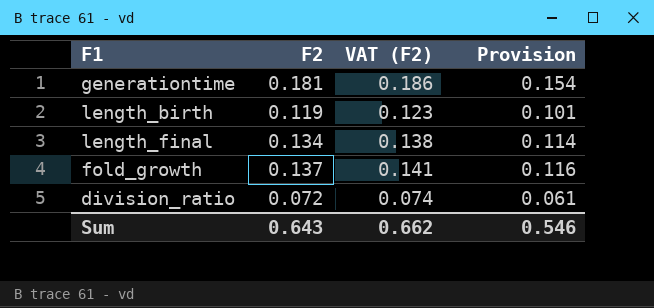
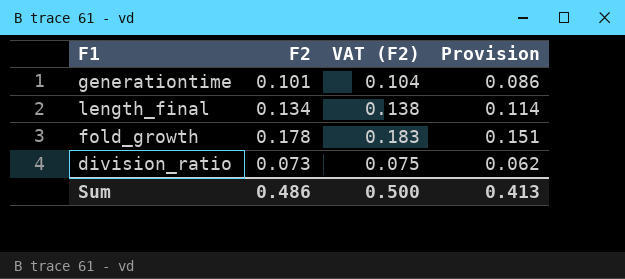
row length_birth: 0.119 | 0.123 | 0.101 -> none
generationtime | F2: 0.181 -> 0.101
generationtime | VAT (F2): 0.186 -> 0.104
generationtime | Provision: 0.154 -> 0.086
fold_growth | F2: 0.137 -> 0.178
fold_growth | VAT (F2): 0.141 -> 0.183
fold_growth | Provision: 0.116 -> 0.151
division_ratio | F2: 0.072 -> 0.073
division_ratio | VAT (F2): 0.074 -> 0.075
division_ratio | Provision: 0.061 -> 0.062
Sum | F2: 0.643 -> 0.486
Sum | VAT (F2): 0.662 -> 0.500
Sum | Provision: 0.546 -> 0.413

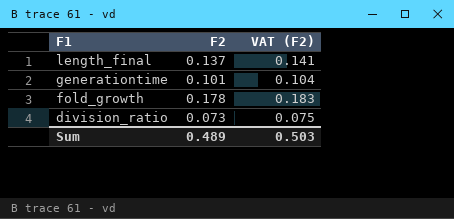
row order: none -> F1 descending
column Provision | formula: [F2] * 0.85 -> none
length_final | F2: 0.134 -> 0.137
length_final | VAT (F2): 0.138 -> 0.141
Sum | F2: 0.486 -> 0.489
Sum | VAT (F2): 0.500 -> 0.503

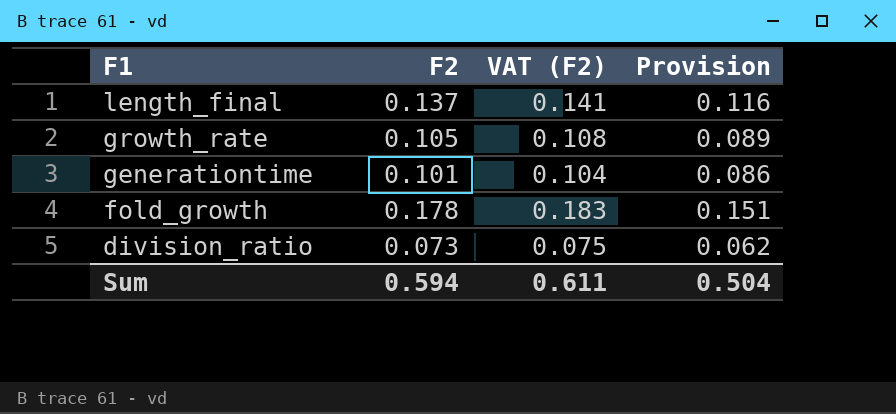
column Provision | formula: none -> [F2] * 0.85
row growth_rate: none -> 0.105 | 0.108 | 0.089
Sum | F2: 0.489 -> 0.594
Sum | VAT (F2): 0.503 -> 0.611

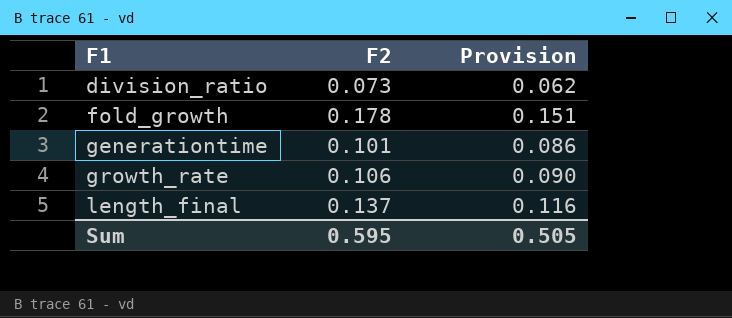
row order: F1 descending -> F1 ascending
column VAT (F2) | formula: [F2] * 1.03 -> none
growth_rate | F2: 0.105 -> 0.106
growth_rate | Provision: 0.089 -> 0.090
Sum | F2: 0.594 -> 0.595
Sum | Provision: 0.504 -> 0.505

